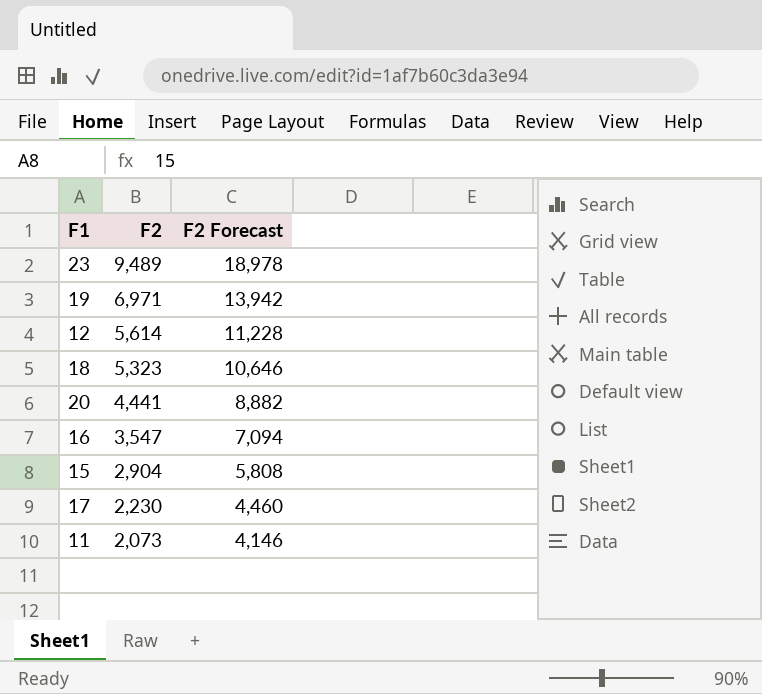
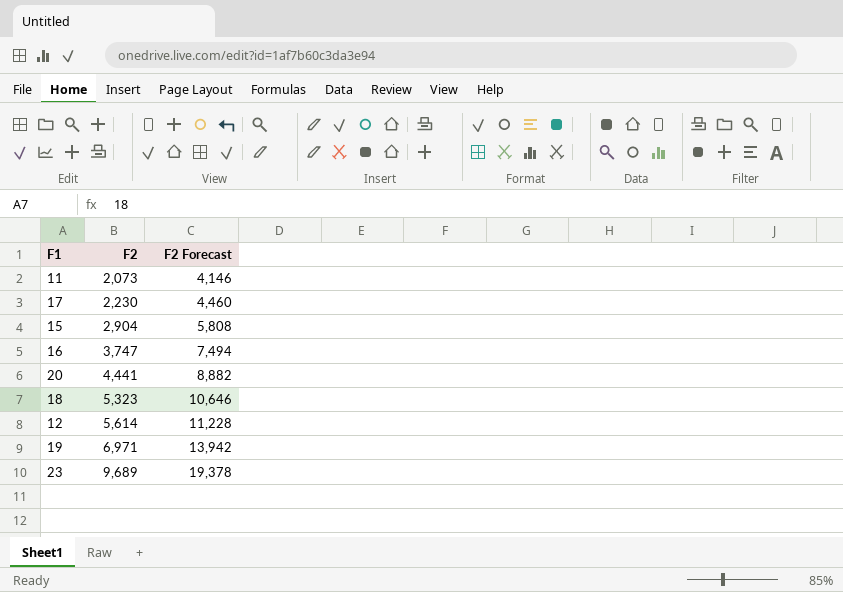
row order: F2 descending -> F2 ascending
16 | F2: 3,547 -> 3,747
16 | F2 Forecast: 7,094 -> 7,494
23 | F2: 9,489 -> 9,689
23 | F2 Forecast: 18,978 -> 19,378

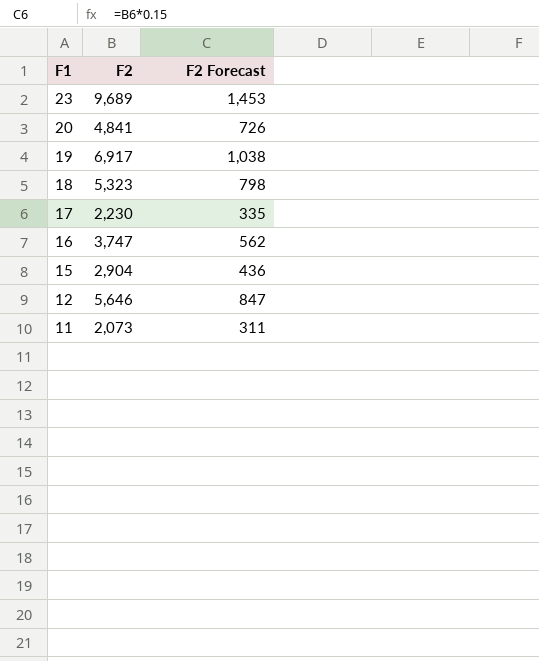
row order: F2 ascending -> F1 descending
column F2 Forecast | formula: [F2] * 2 -> [F2] * 0.15
20 | F2: 4,441 -> 4,841
19 | F2: 6,971 -> 6,917
12 | F2: 5,614 -> 5,646

